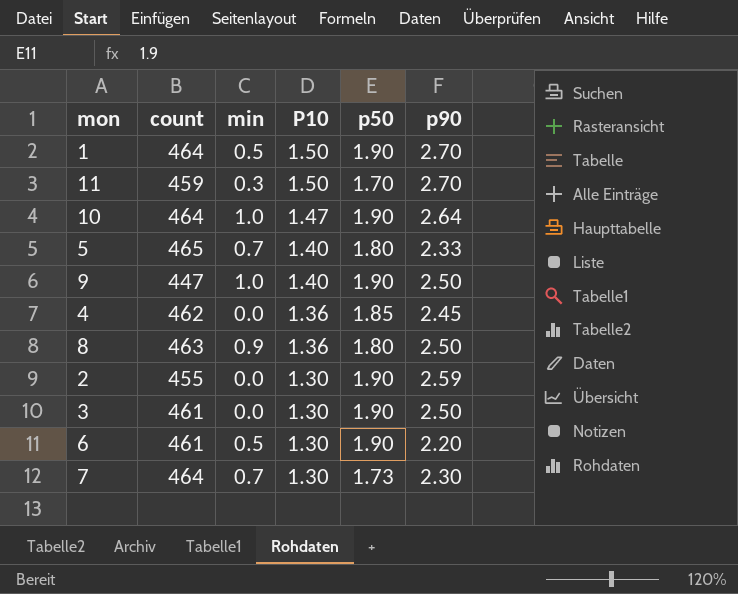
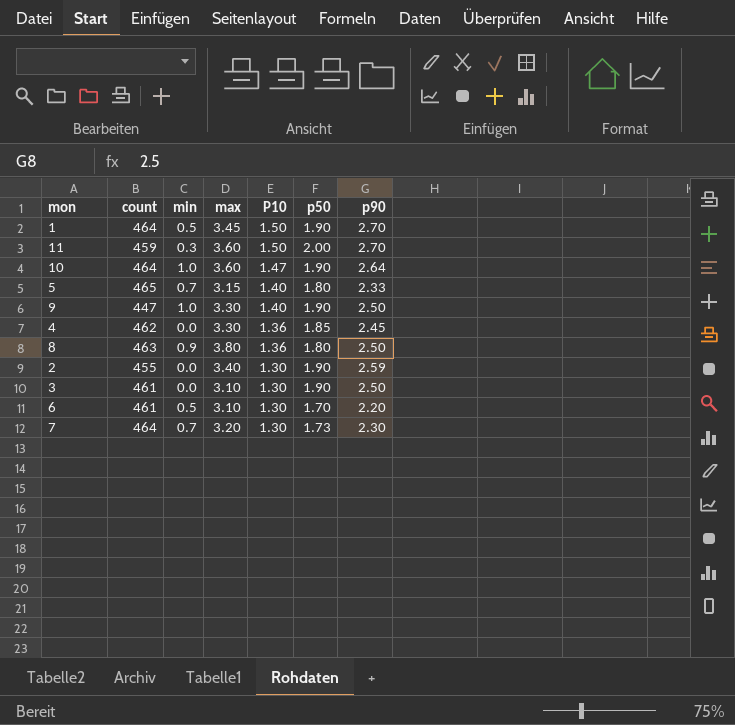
column max | position: none -> 4
11 | p50: 1.70 -> 2.00
6 | p50: 1.90 -> 1.70

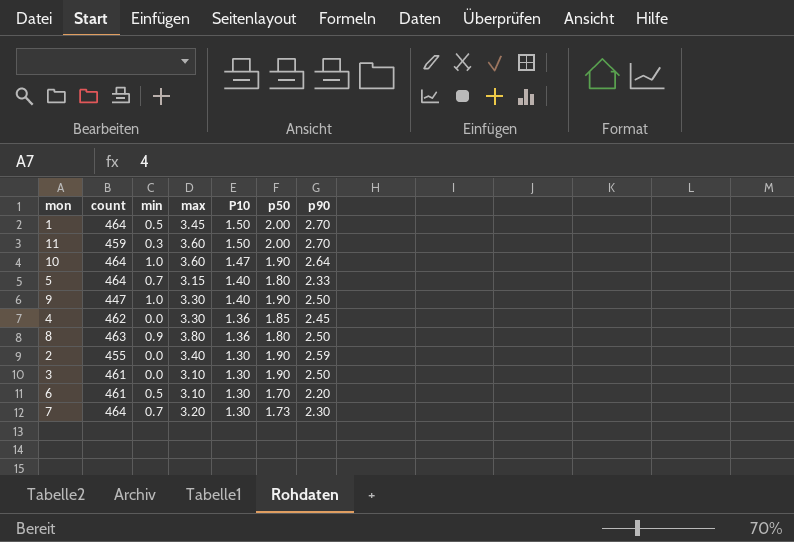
1 | p50: 1.90 -> 2.00
5 | count: 465 -> 464

